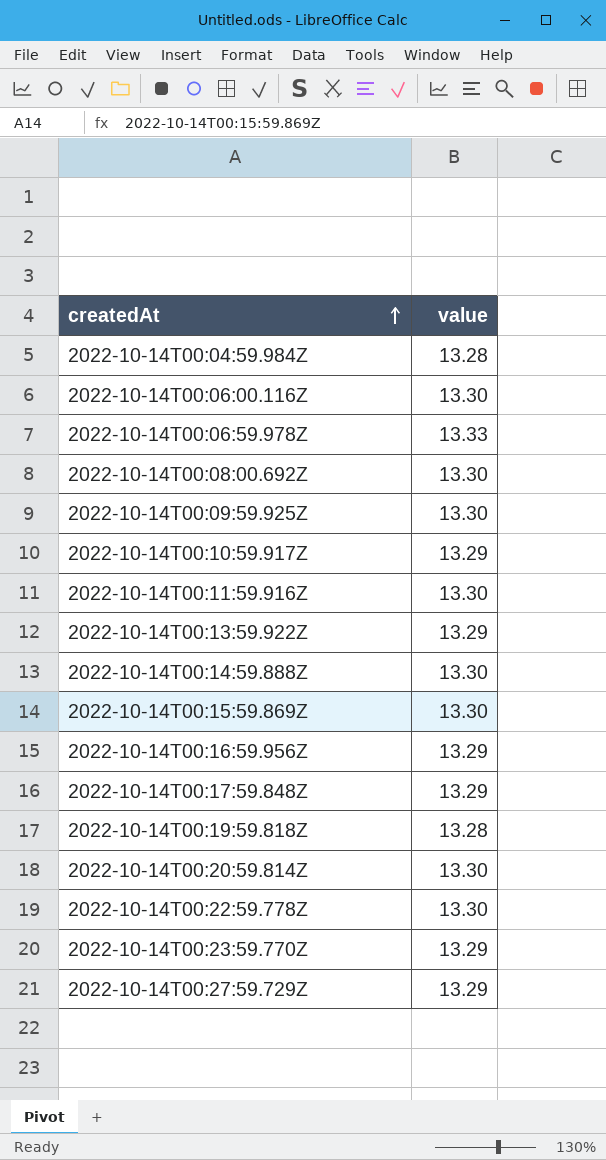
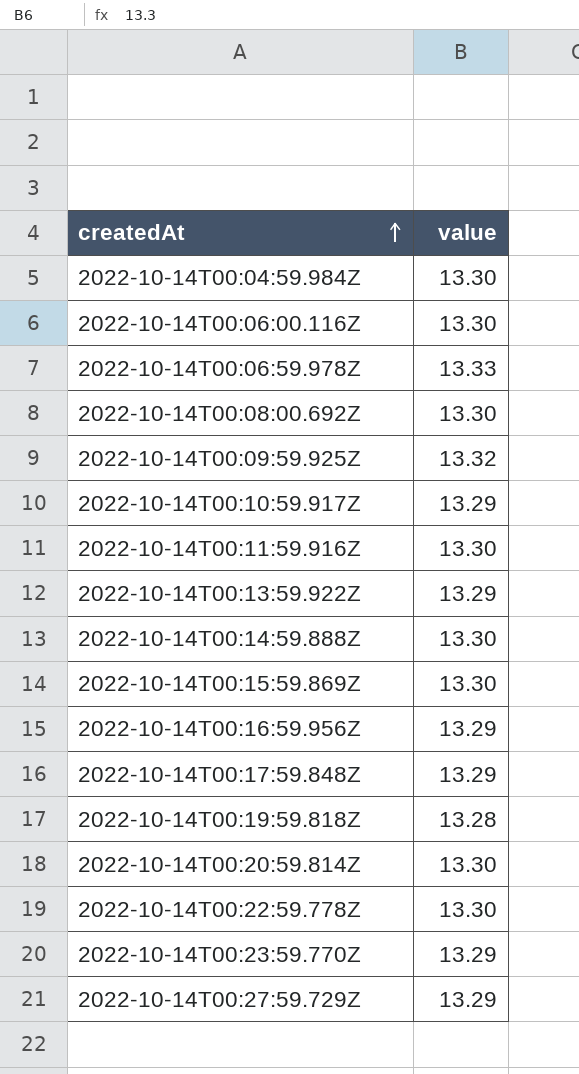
2022-10-14T00:04:59.984Z | value: 13.28 -> 13.30
2022-10-14T00:09:59.925Z | value: 13.30 -> 13.32

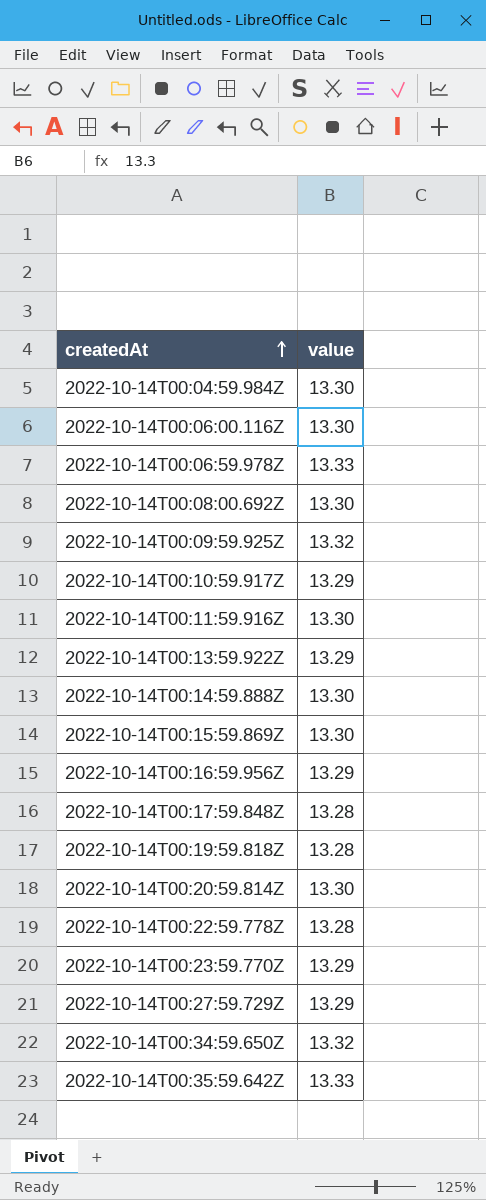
2022-10-14T00:17:59.848Z | value: 13.29 -> 13.28
2022-10-14T00:22:59.778Z | value: 13.30 -> 13.28
row 2022-10-14T00:34:59.650Z: none -> 13.32
row 2022-10-14T00:35:59.642Z: none -> 13.33

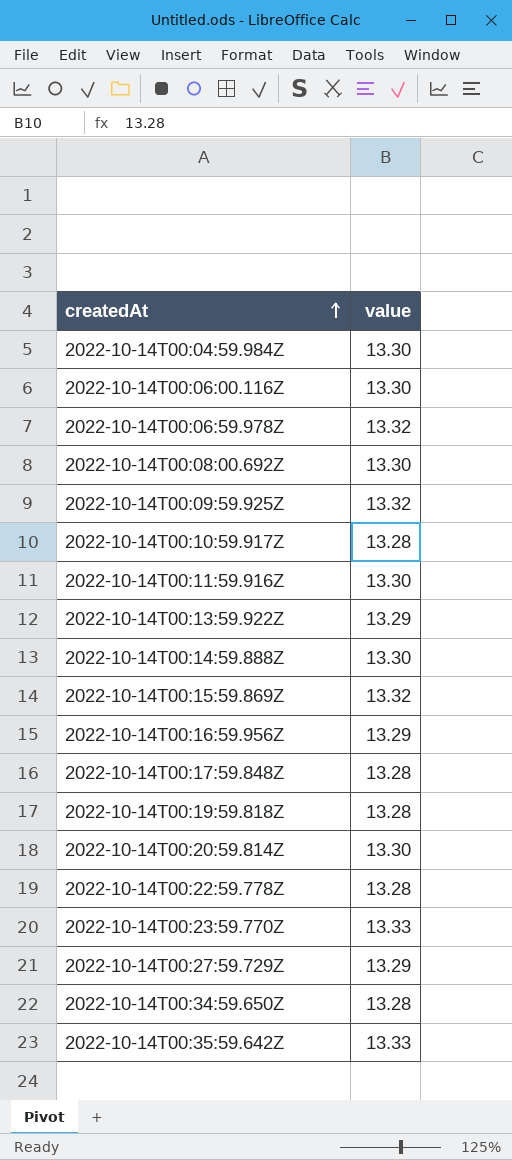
2022-10-14T00:06:59.978Z | value: 13.33 -> 13.32
2022-10-14T00:10:59.917Z | value: 13.29 -> 13.28
2022-10-14T00:15:59.869Z | value: 13.30 -> 13.32
2022-10-14T00:23:59.770Z | value: 13.29 -> 13.33
2022-10-14T00:34:59.650Z | value: 13.32 -> 13.28

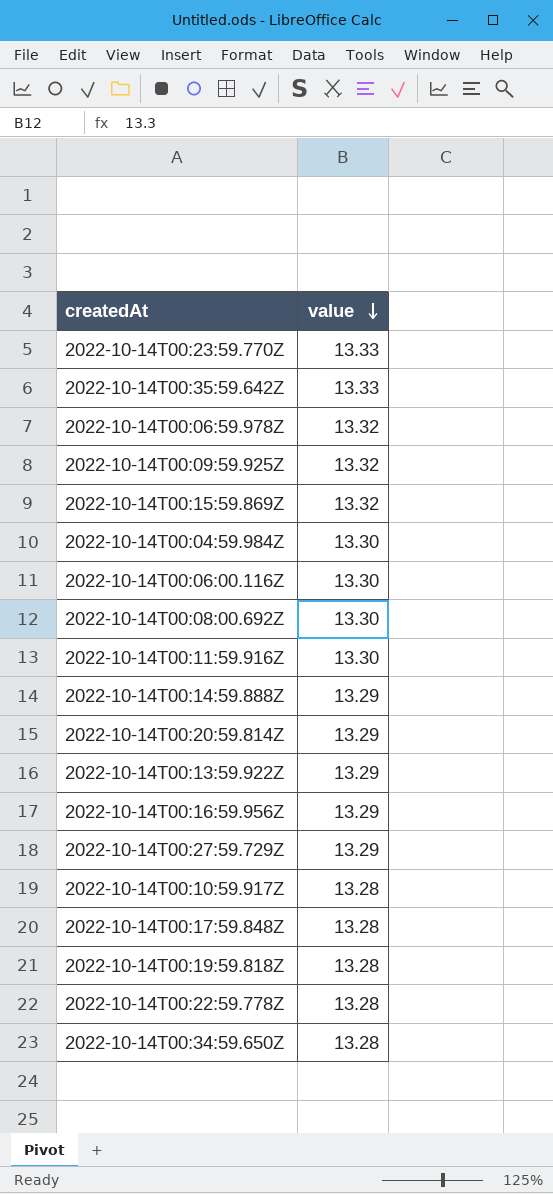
row order: createdAt ascending -> value descending
2022-10-14T00:14:59.888Z | value: 13.30 -> 13.29
2022-10-14T00:20:59.814Z | value: 13.30 -> 13.29

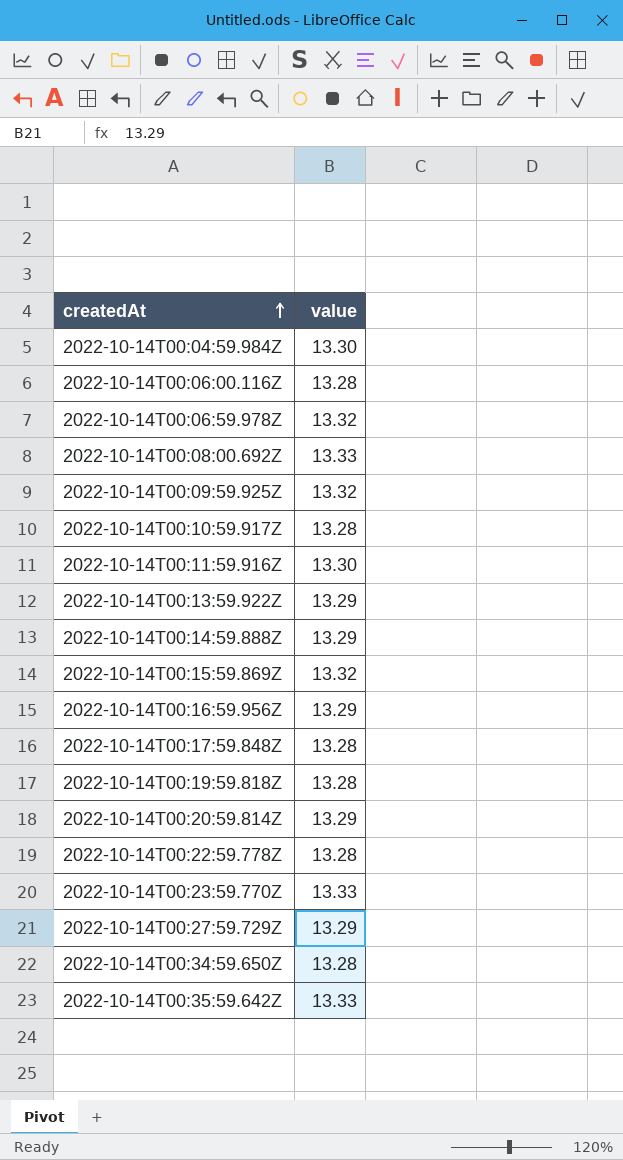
row order: value descending -> createdAt ascending
2022-10-14T00:06:00.116Z | value: 13.30 -> 13.28
2022-10-14T00:08:00.692Z | value: 13.30 -> 13.33

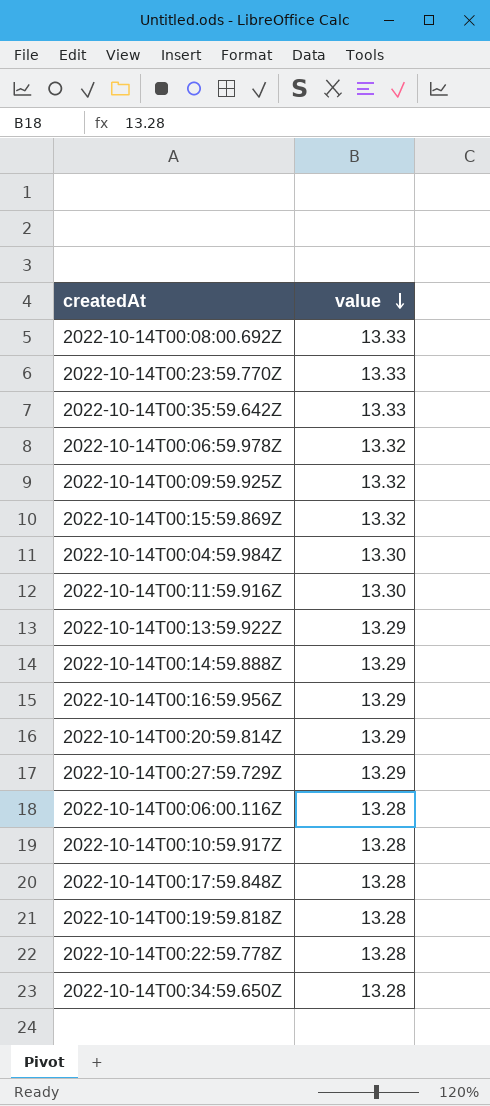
row order: createdAt ascending -> value descending

